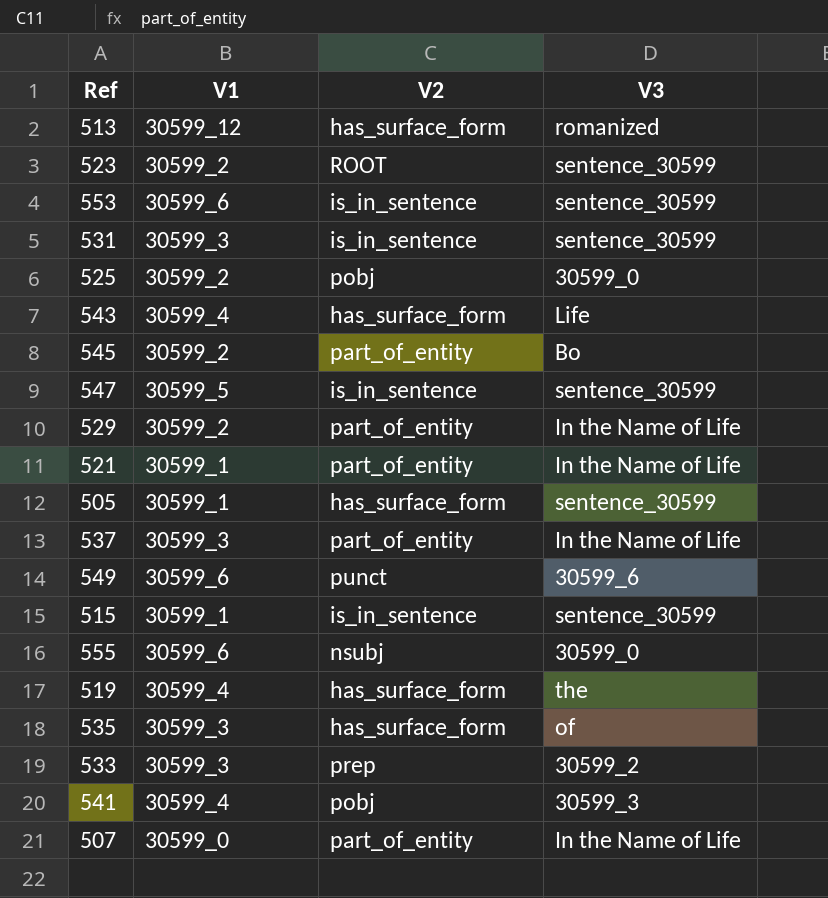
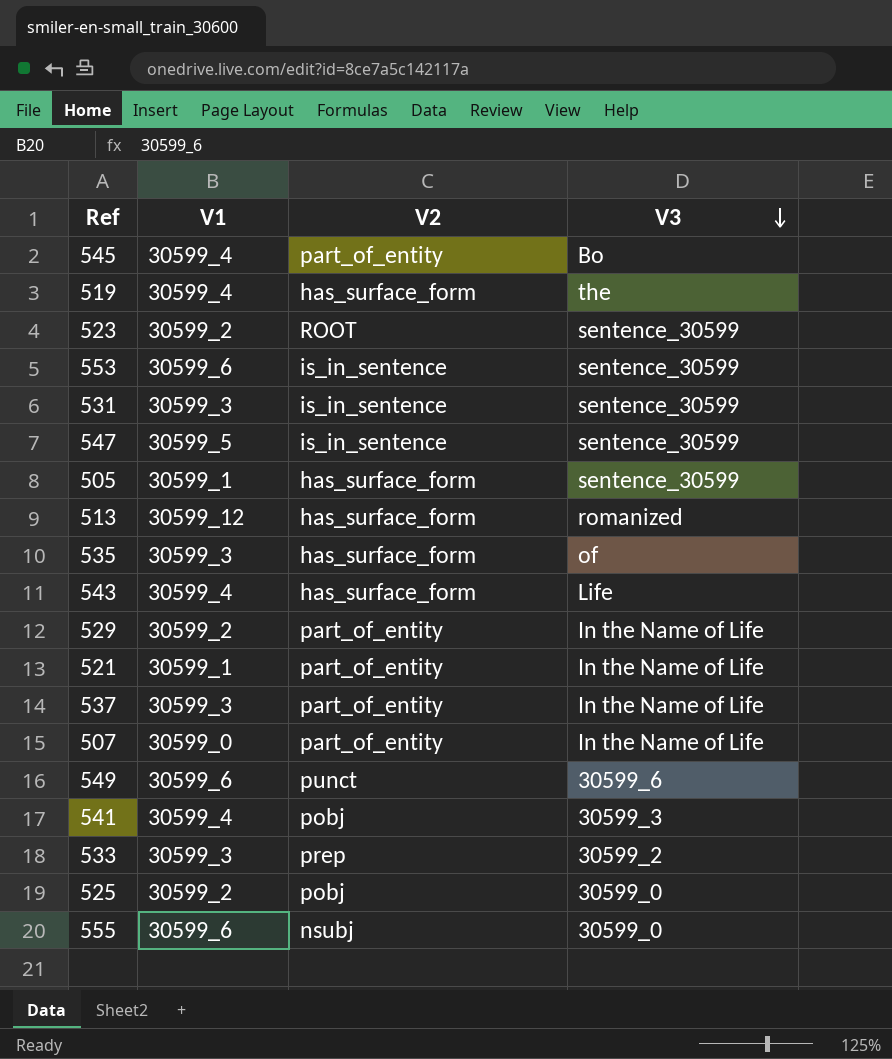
row order: none -> V3 descending
row 515: 30599_1 | is_in_sentence | sentence_30599 -> none
545 | V1: 30599_2 -> 30599_4

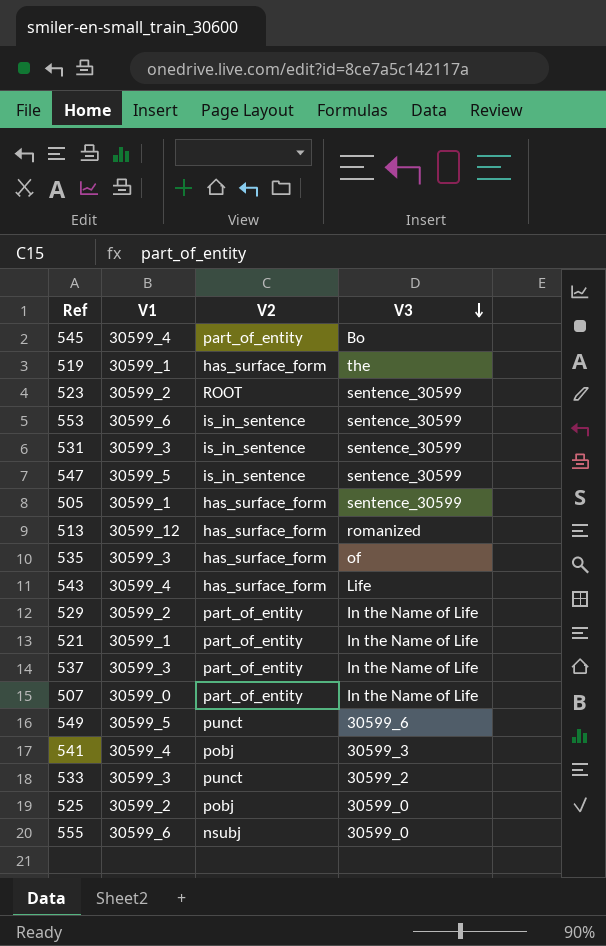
519 | V1: 30599_4 -> 30599_1
549 | V1: 30599_6 -> 30599_5
533 | V2: prep -> punct

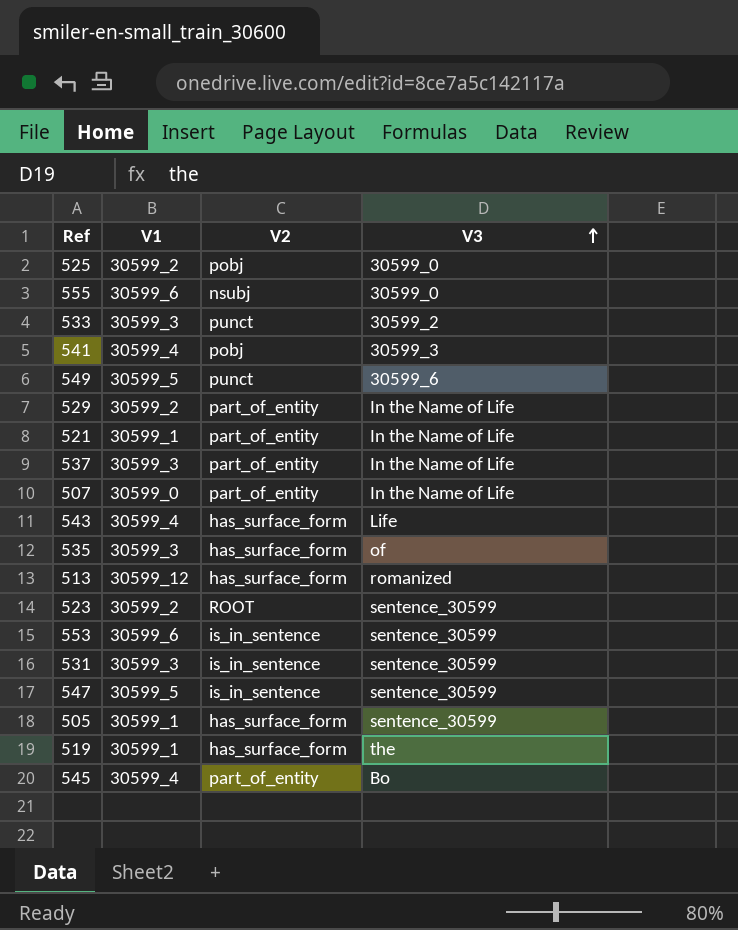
row order: V3 descending -> V3 ascending

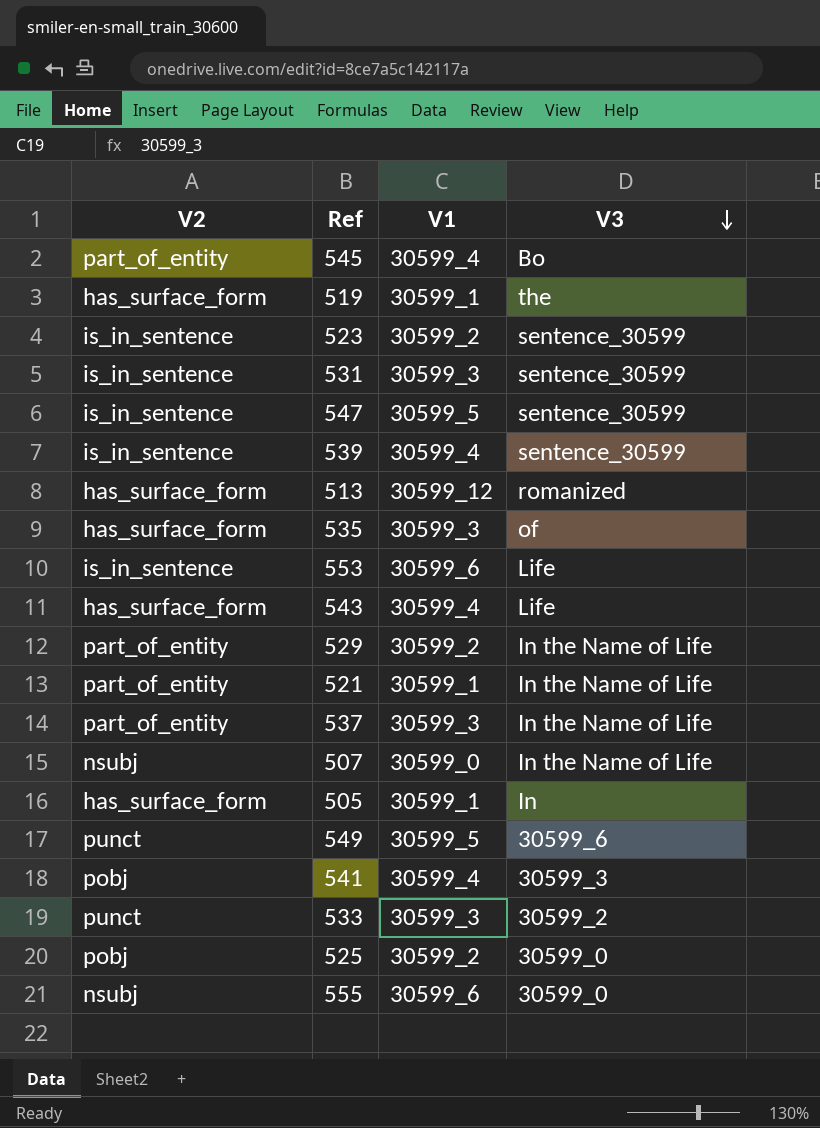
row order: V3 ascending -> V3 descending
column V2 | position: 3 -> 1
523 | V2: ROOT -> is_in_sentence
row 539: none -> is_in_sentence | 30599_4 | sentence_30599
553 | V3: sentence_30599 -> Life
507 | V2: part_of_entity -> nsubj
505 | V3: sentence_30599 -> In

